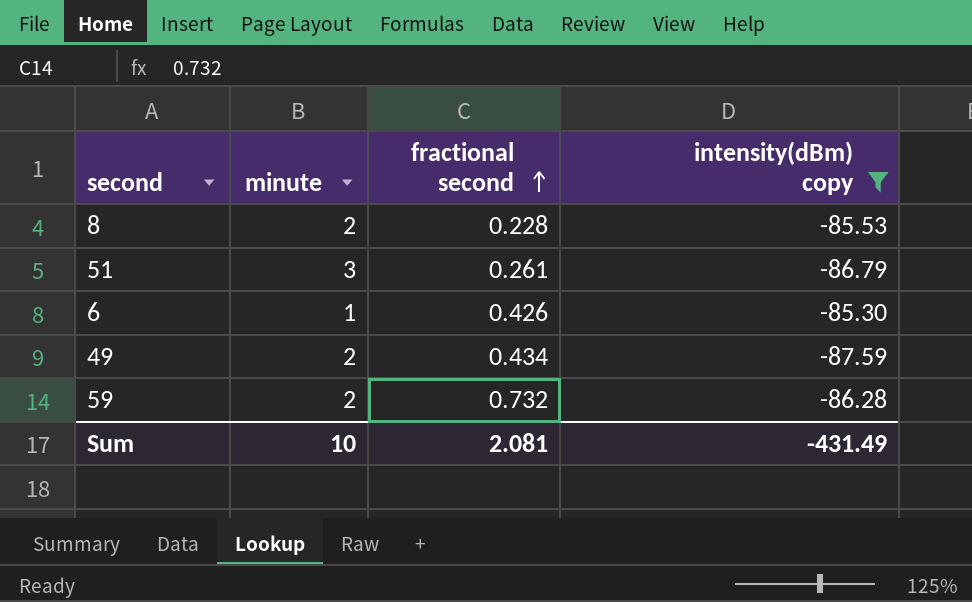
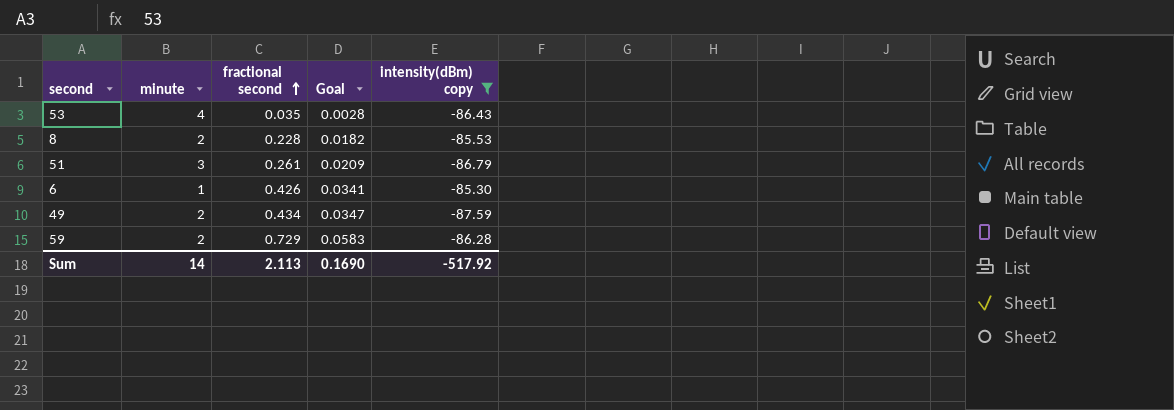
column Goal | formula: none -> [fractional second] * 0.08
row 53: none -> 4 | 0.035 | 0.0028 | -86.43
59 | fractional second: 0.732 -> 0.729
Sum | minute: 10 -> 14
Sum | fractional second: 2.081 -> 2.113
Sum | intensity(dBm) copy: -431.49 -> -517.92

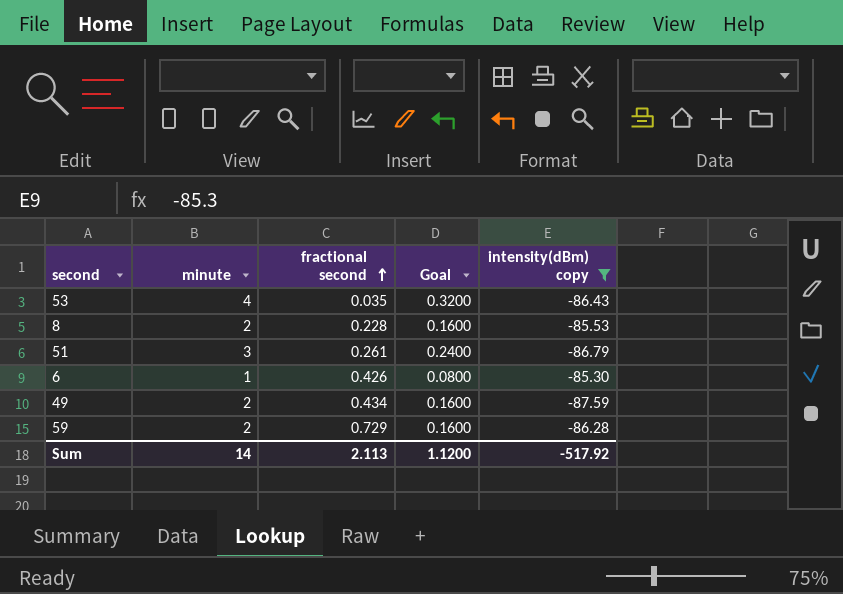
column Goal | formula: [fractional second] * 0.08 -> [minute] * 0.08
Sum | Goal: 0.1690 -> 1.1200

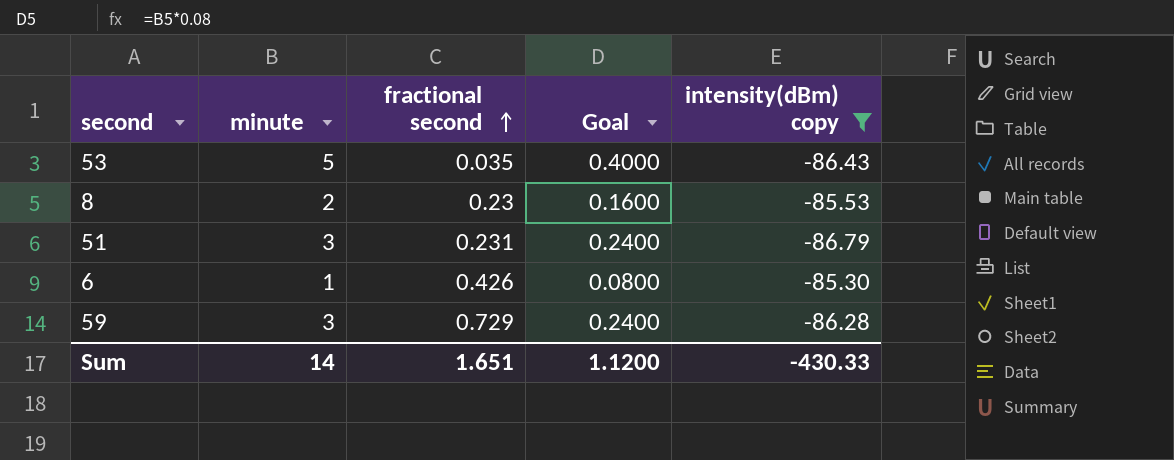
row 49: 2 | 0.434 | 0.1600 | -87.59 -> none
53 | minute: 4 -> 5
53 | Goal: 0.3200 -> 0.4000
8 | fractional second: 0.228 -> 0.23
51 | fractional second: 0.261 -> 0.231
59 | minute: 2 -> 3
59 | Goal: 0.1600 -> 0.2400
Sum | fractional second: 2.113 -> 1.651
Sum | intensity(dBm) copy: -517.92 -> -430.33

